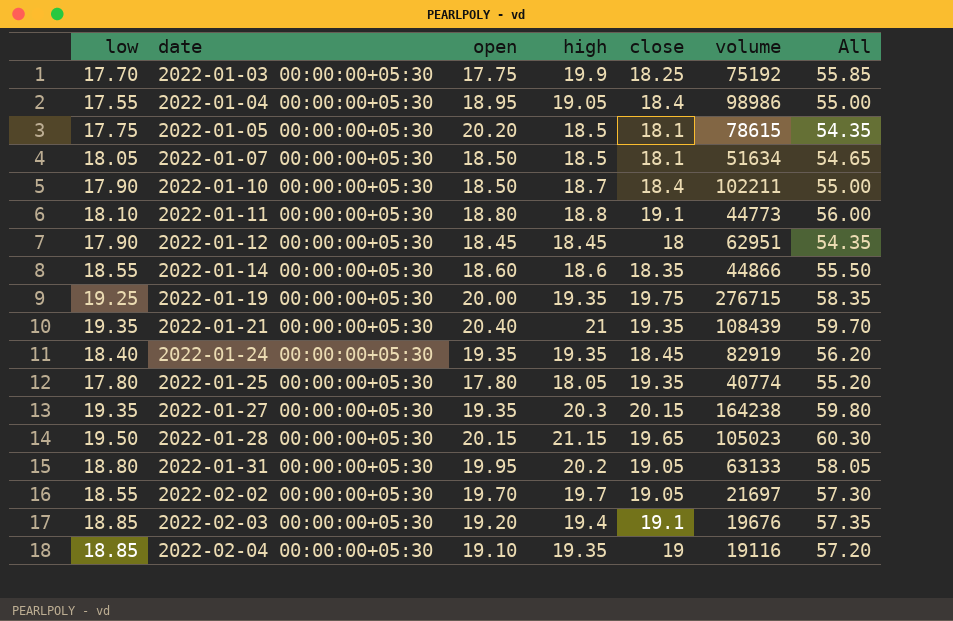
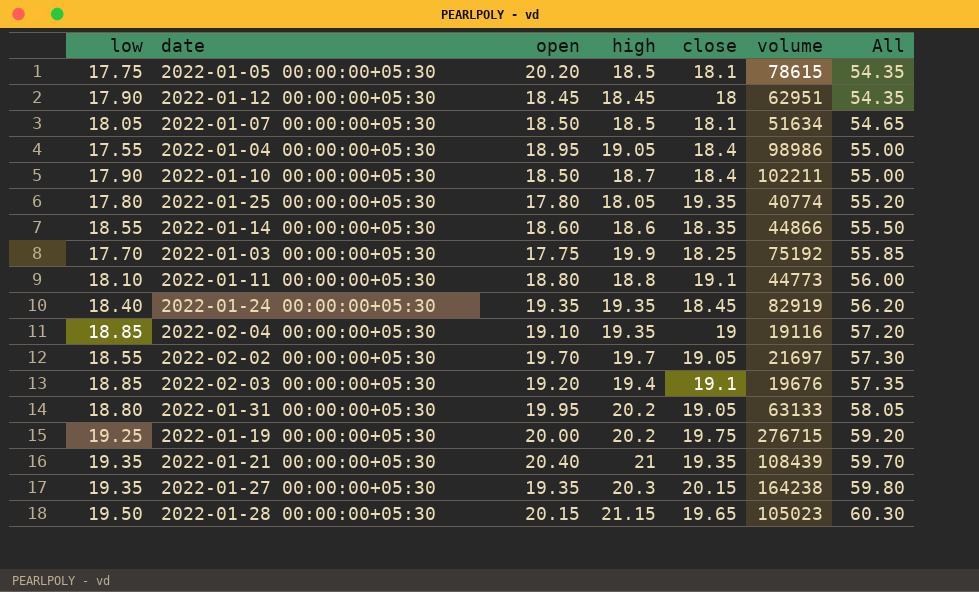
row order: date ascending -> All ascending
2022-01-19 00:00:00+05:30 | high: 19.35 -> 20.2
2022-01-19 00:00:00+05:30 | All: 58.35 -> 59.20

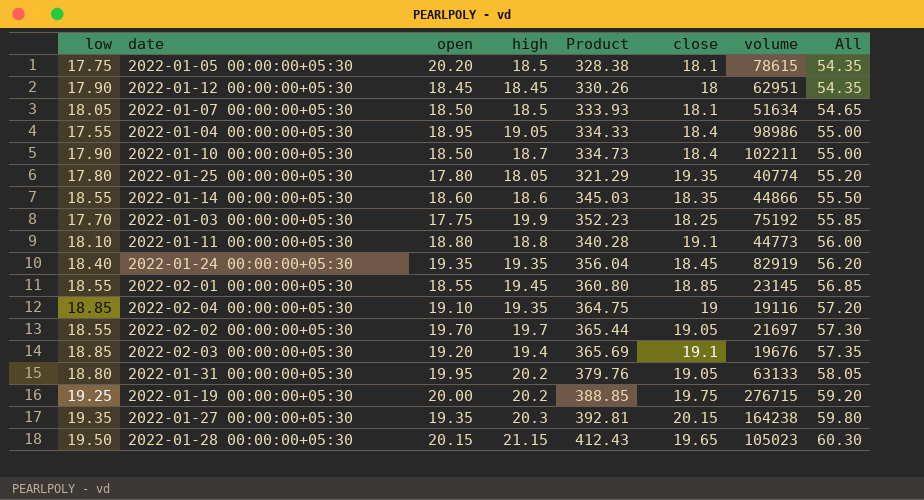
column Product | formula: none -> [low] * [high]
row 2022-01-21 00:00:00+05:30: 19.35 | 20.40 | 21 | 19.35 | 108439 | 59.70 -> none
row 2022-02-01 00:00:00+05:30: none -> 18.55 | 18.55 | 19.45 | 360.80 | 18.85 | 23145 | 56.85

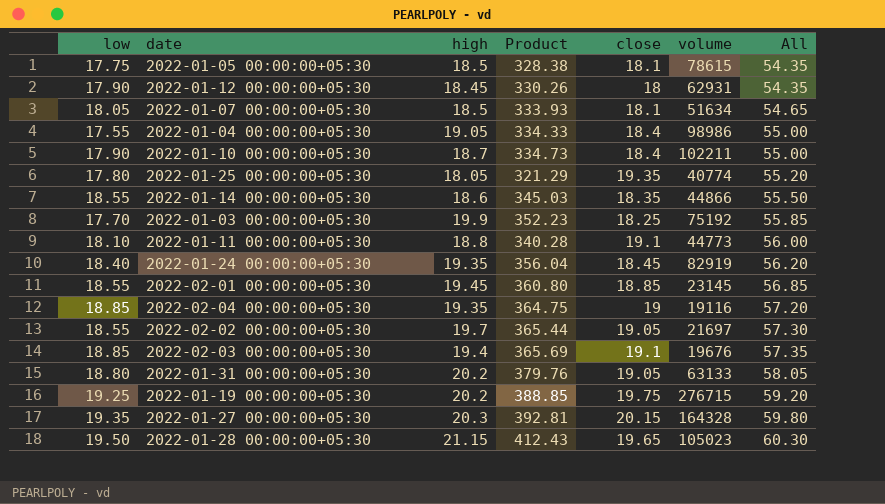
column open | position: 3 -> none
2022-01-12 00:00:00+05:30 | volume: 62951 -> 62931
2022-01-27 00:00:00+05:30 | volume: 164238 -> 164328

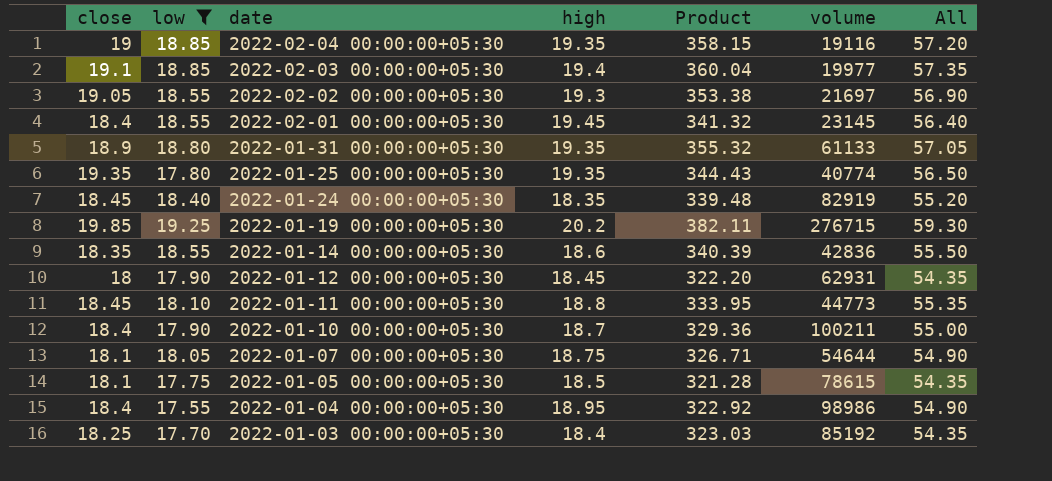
filter: none -> low <= 19.25
row order: All ascending -> date descending
column close | position: 5 -> 1
column Product | formula: [low] * [high] -> [close] * [low]
2022-02-03 00:00:00+05:30 | volume: 19676 -> 19977
2022-02-02 00:00:00+05:30 | high: 19.7 -> 19.3
2022-02-02 00:00:00+05:30 | All: 57.30 -> 56.90
2022-02-01 00:00:00+05:30 | close: 18.85 -> 18.4
2022-02-01 00:00:00+05:30 | All: 56.85 -> 56.40
2022-01-31 00:00:00+05:30 | close: 19.05 -> 18.9
2022-01-31 00:00:00+05:30 | high: 20.2 -> 19.35
2022-01-31 00:00:00+05:30 | volume: 63133 -> 61133
2022-01-31 00:00:00+05:30 | All: 58.05 -> 57.05
2022-01-25 00:00:00+05:30 | high: 18.05 -> 19.35
2022-01-25 00:00:00+05:30 | All: 55.20 -> 56.50
2022-01-24 00:00:00+05:30 | high: 19.35 -> 18.35
2022-01-24 00:00:00+05:30 | All: 56.20 -> 55.20
2022-01-19 00:00:00+05:30 | close: 19.75 -> 19.85
2022-01-19 00:00:00+05:30 | All: 59.20 -> 59.30
2022-01-14 00:00:00+05:30 | volume: 44866 -> 42836
2022-01-11 00:00:00+05:30 | close: 19.1 -> 18.45
2022-01-11 00:00:00+05:30 | All: 56.00 -> 55.35
2022-01-10 00:00:00+05:30 | volume: 102211 -> 100211
2022-01-07 00:00:00+05:30 | high: 18.5 -> 18.75
2022-01-07 00:00:00+05:30 | volume: 51634 -> 54644
2022-01-07 00:00:00+05:30 | All: 54.65 -> 54.90
2022-01-04 00:00:00+05:30 | high: 19.05 -> 18.95
2022-01-04 00:00:00+05:30 | All: 55.00 -> 54.90
2022-01-03 00:00:00+05:30 | high: 19.9 -> 18.4
2022-01-03 00:00:00+05:30 | volume: 75192 -> 85192
2022-01-03 00:00:00+05:30 | All: 55.85 -> 54.35

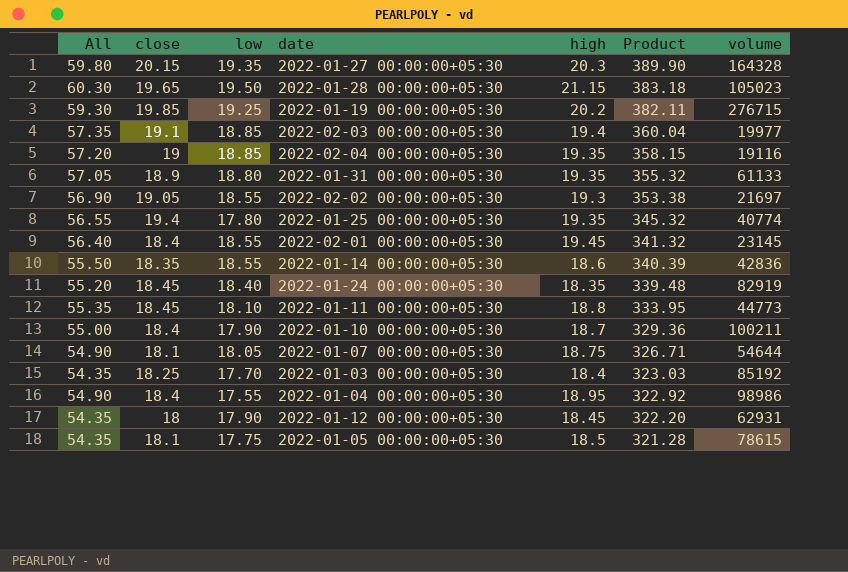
filter: low <= 19.25 -> none
row order: date descending -> Product descending
column All | position: 7 -> 1
2022-01-25 00:00:00+05:30 | All: 56.50 -> 56.55
2022-01-25 00:00:00+05:30 | close: 19.35 -> 19.4
2022-01-25 00:00:00+05:30 | Product: 344.43 -> 345.32

